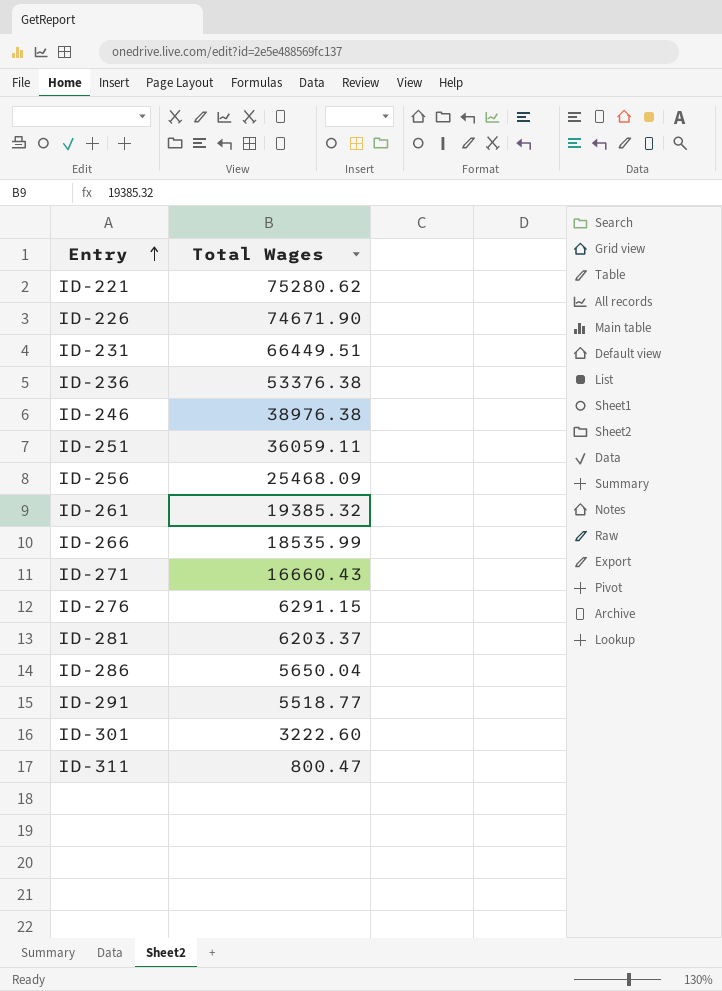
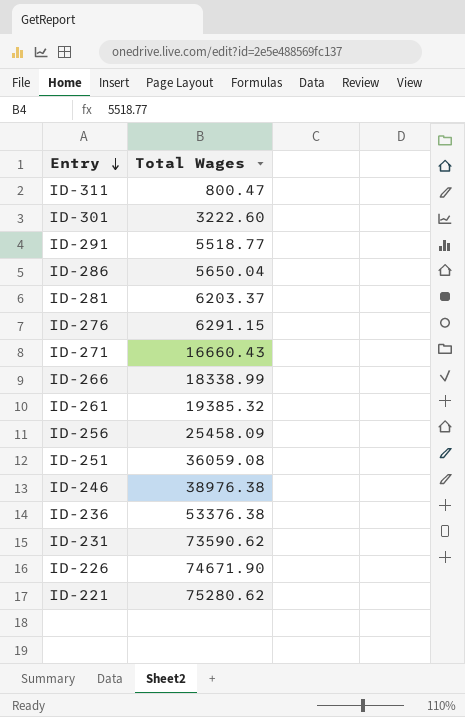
row order: Entry ascending -> Entry descending
ID-266 | Total Wages: 18535.99 -> 18338.99
ID-256 | Total Wages: 25468.09 -> 25458.09
ID-251 | Total Wages: 36059.11 -> 36059.08
ID-231 | Total Wages: 66449.51 -> 73590.62

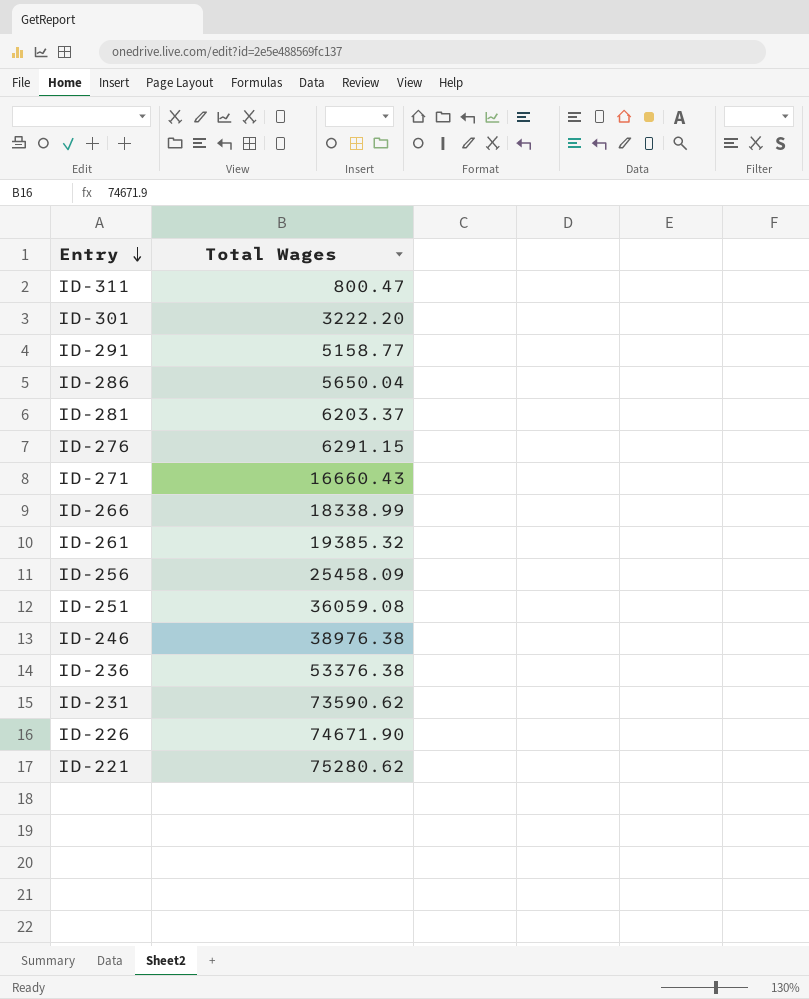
ID-301 | Total Wages: 3222.60 -> 3222.20
ID-291 | Total Wages: 5518.77 -> 5158.77

